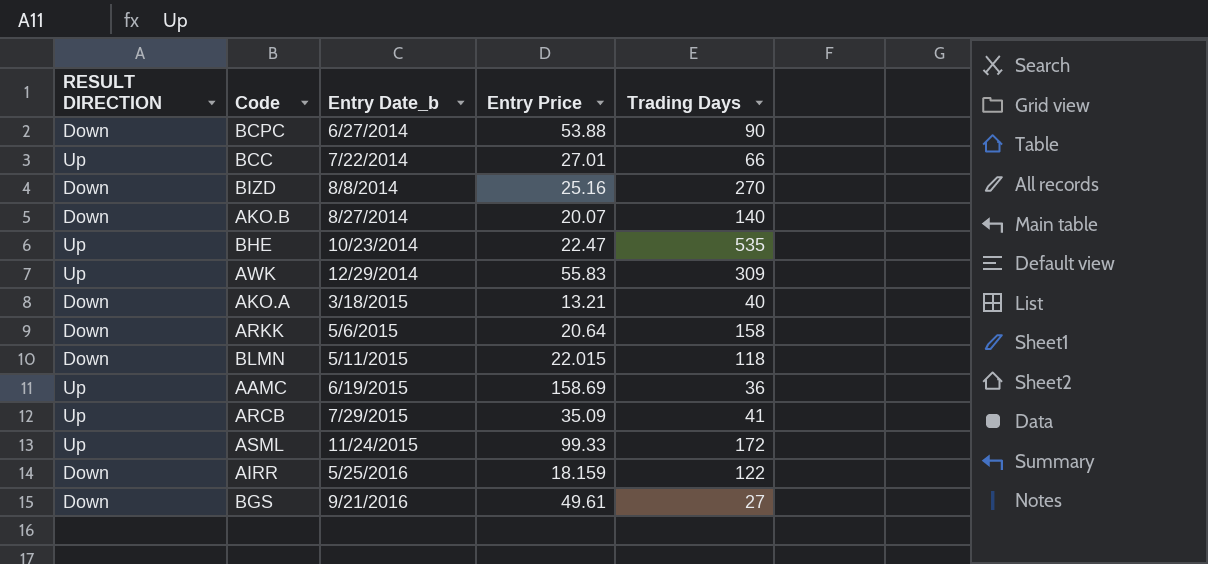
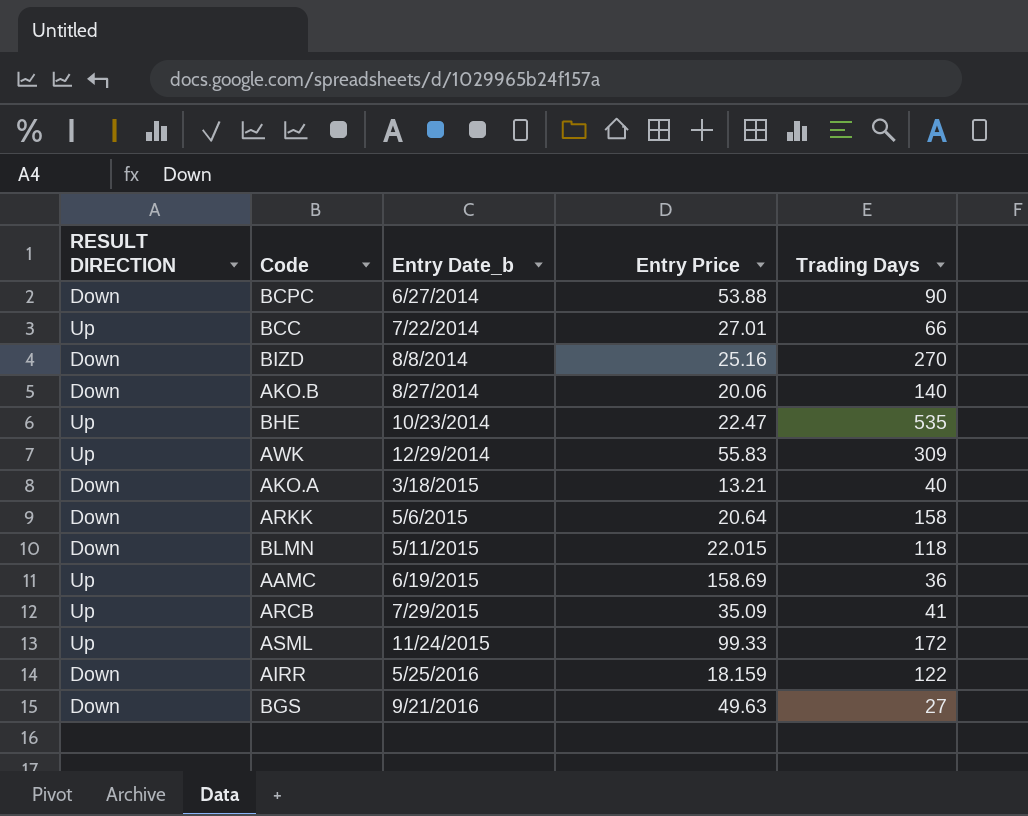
AKO.B | Entry Price: 20.07 -> 20.06
BGS | Entry Price: 49.61 -> 49.63

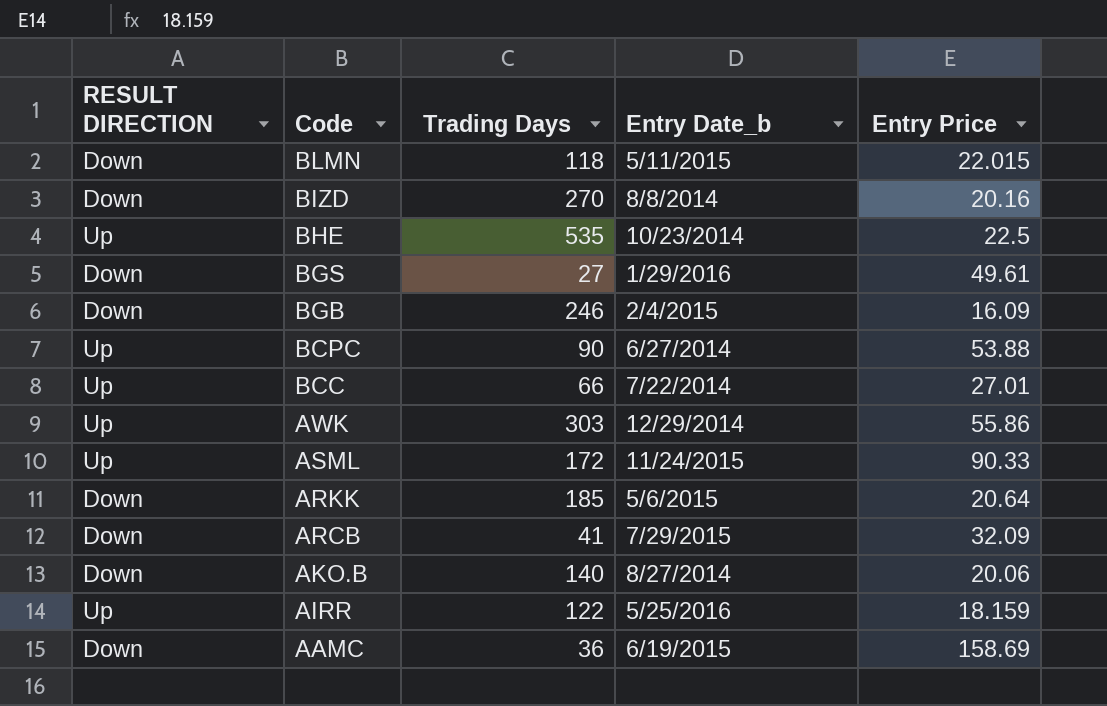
row order: Entry Date_b ascending -> Code descending
column Trading Days | position: 5 -> 3
row AKO.A: Down | 3/18/2015 | 13.21 | 40 -> none
BIZD | Entry Price: 25.16 -> 20.16
BHE | Entry Price: 22.47 -> 22.5
BGS | Entry Date_b: 9/21/2016 -> 1/29/2016
BGS | Entry Price: 49.63 -> 49.61
row BGB: none -> Down | 246 | 2/4/2015 | 16.09
BCPC | RESULT DIRECTION: Down -> Up
AWK | Trading Days: 309 -> 303
AWK | Entry Price: 55.83 -> 55.86
ASML | Entry Price: 99.33 -> 90.33
ARKK | Trading Days: 158 -> 185
ARCB | RESULT DIRECTION: Up -> Down
ARCB | Entry Price: 35.09 -> 32.09
AIRR | RESULT DIRECTION: Down -> Up
AAMC | RESULT DIRECTION: Up -> Down

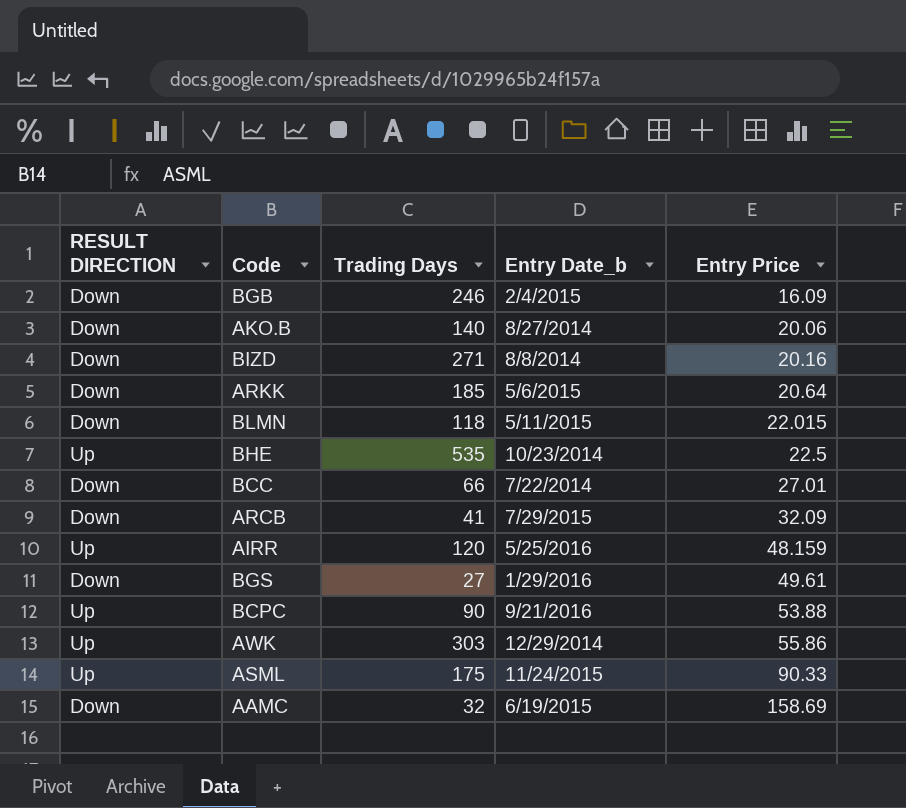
row order: Code descending -> Entry Price ascending
BIZD | Trading Days: 270 -> 271
BCC | RESULT DIRECTION: Up -> Down
AIRR | Trading Days: 122 -> 120
AIRR | Entry Price: 18.159 -> 48.159
BCPC | Entry Date_b: 6/27/2014 -> 9/21/2016
ASML | Trading Days: 172 -> 175
AAMC | Trading Days: 36 -> 32

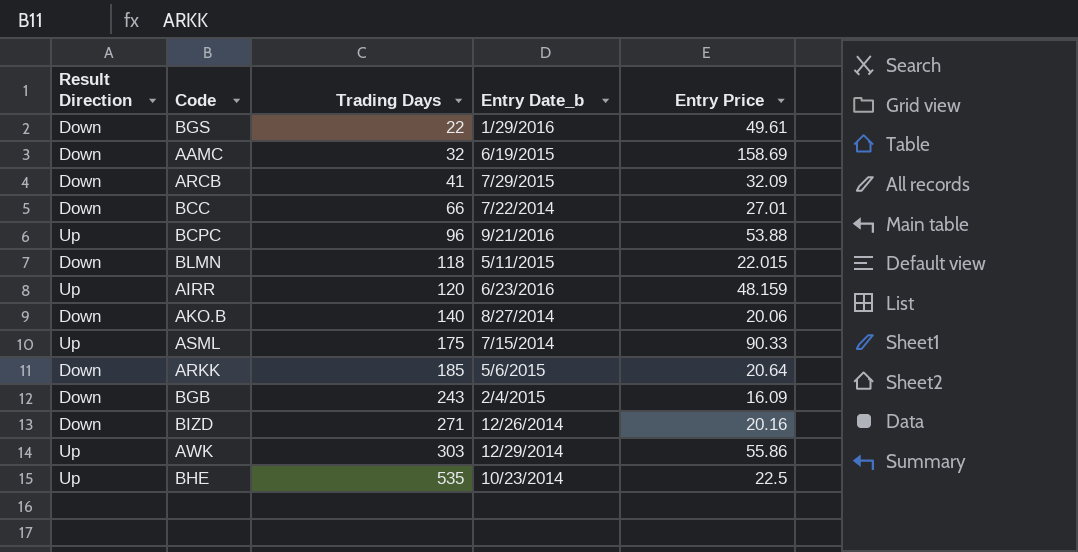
row order: Entry Price ascending -> Trading Days ascending
column name: RESULT DIRECTION -> Result Direction
BGS | Trading Days: 27 -> 22
BCPC | Trading Days: 90 -> 96
AIRR | Entry Date_b: 5/25/2016 -> 6/23/2016
ASML | Entry Date_b: 11/24/2015 -> 7/15/2014
BGB | Trading Days: 246 -> 243
BIZD | Entry Date_b: 8/8/2014 -> 12/26/2014

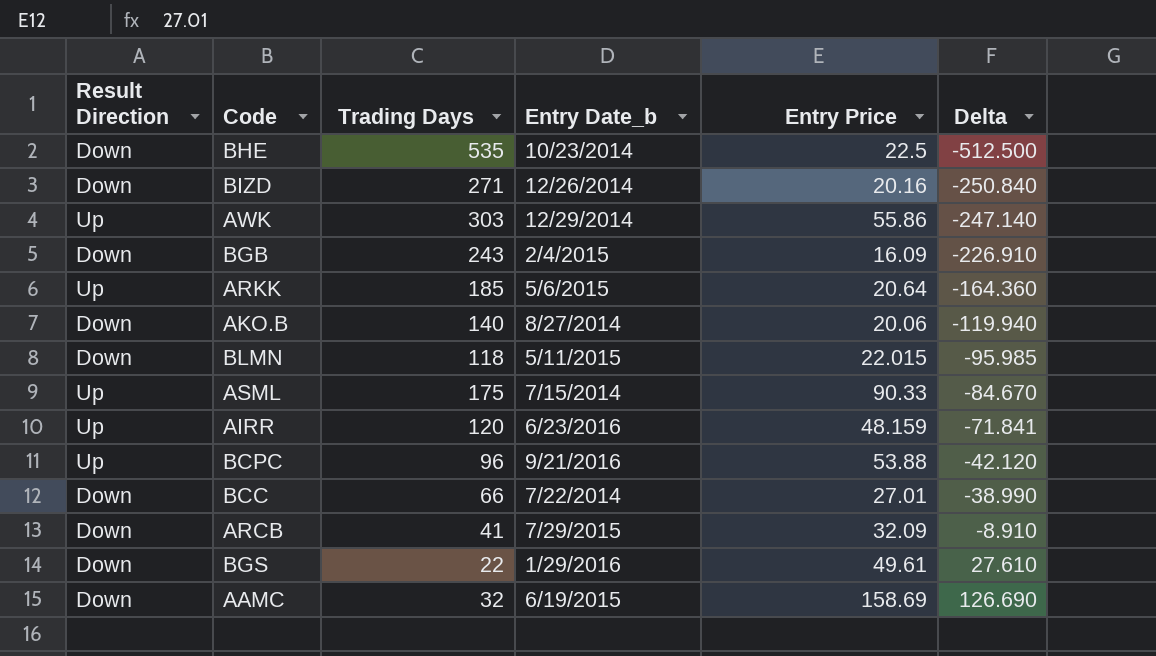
row order: Trading Days ascending -> Delta ascending
column Delta | formula: none -> [Entry Price] - [Trading Days]
BHE | Result Direction: Up -> Down
ARKK | Result Direction: Down -> Up

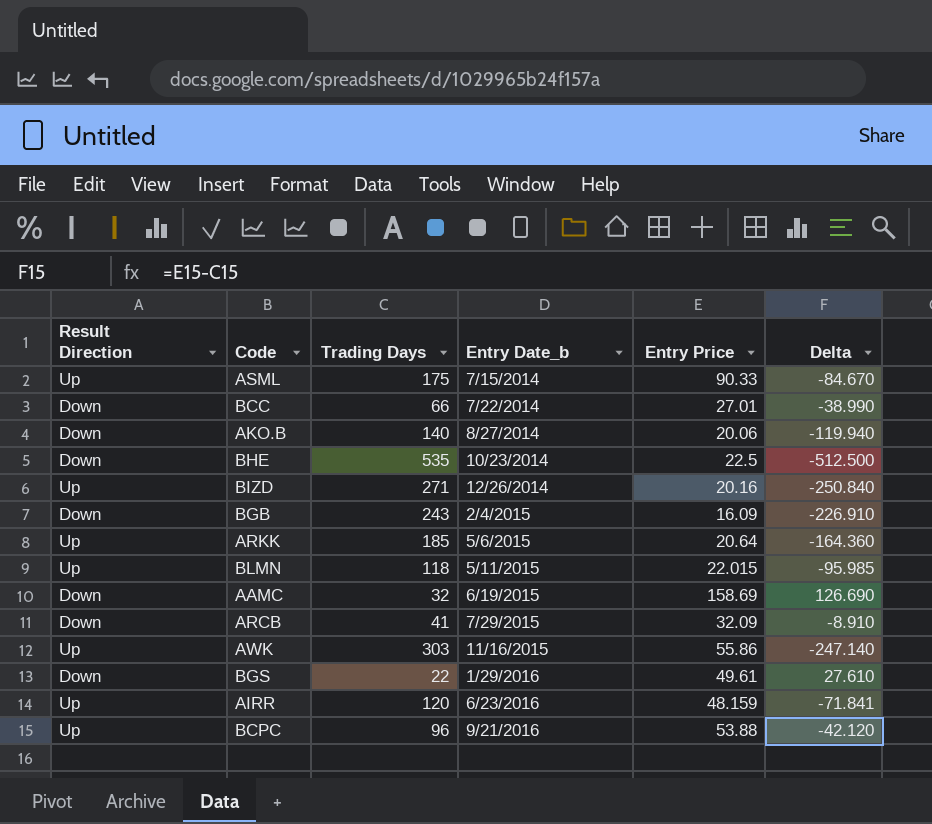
row order: Delta ascending -> Entry Date_b ascending
BIZD | Result Direction: Down -> Up
BLMN | Result Direction: Down -> Up
AWK | Entry Date_b: 12/29/2014 -> 11/16/2015

